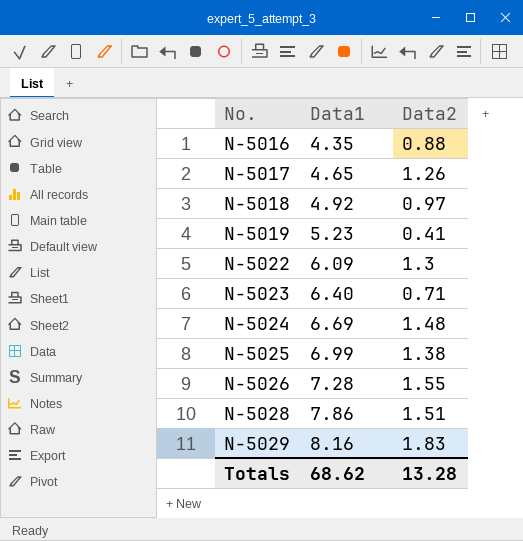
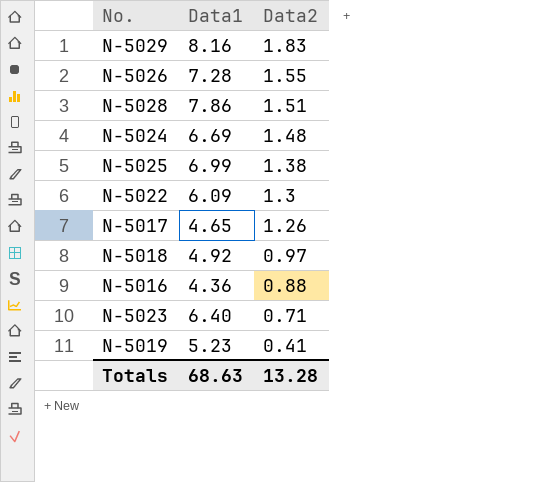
row order: No. ascending -> Data2 descending
N-5016 | Data1: 4.35 -> 4.36
Totals | Data1: 68.62 -> 68.63

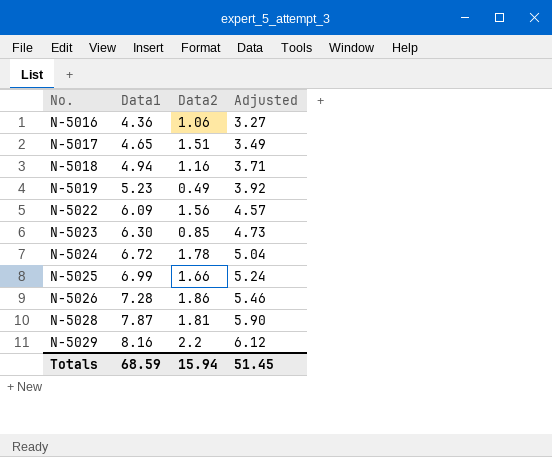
row order: Data2 descending -> No. ascending
column Adjusted | formula: none -> [Data1] * 0.75
N-5016 | Data2: 0.88 -> 1.06
N-5017 | Data2: 1.26 -> 1.51
N-5018 | Data1: 4.92 -> 4.94
N-5018 | Data2: 0.97 -> 1.16
N-5019 | Data2: 0.41 -> 0.49
N-5022 | Data2: 1.3 -> 1.56
N-5023 | Data1: 6.40 -> 6.30
N-5023 | Data2: 0.71 -> 0.85
N-5024 | Data1: 6.69 -> 6.72
N-5024 | Data2: 1.48 -> 1.78
N-5025 | Data2: 1.38 -> 1.66
N-5026 | Data2: 1.55 -> 1.86
N-5028 | Data1: 7.86 -> 7.87
N-5028 | Data2: 1.51 -> 1.81
N-5029 | Data2: 1.83 -> 2.2
Totals | Data1: 68.63 -> 68.59
Totals | Data2: 13.28 -> 15.94

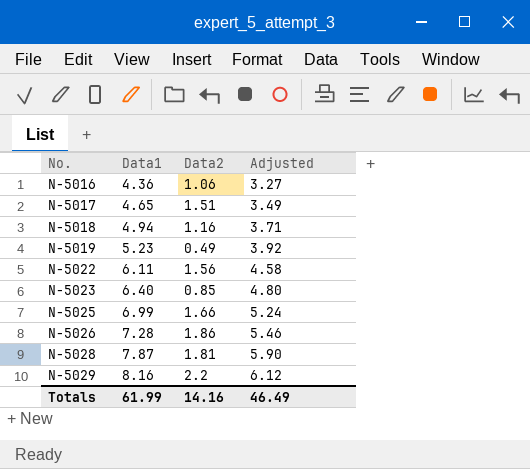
row N-5024: 6.72 | 1.78 | 5.04 -> none
N-5022 | Data1: 6.09 -> 6.11
N-5022 | Adjusted: 4.57 -> 4.58
N-5023 | Data1: 6.30 -> 6.40
N-5023 | Adjusted: 4.73 -> 4.80
Totals | Data1: 68.59 -> 61.99
Totals | Data2: 15.94 -> 14.16
Totals | Adjusted: 51.45 -> 46.49

